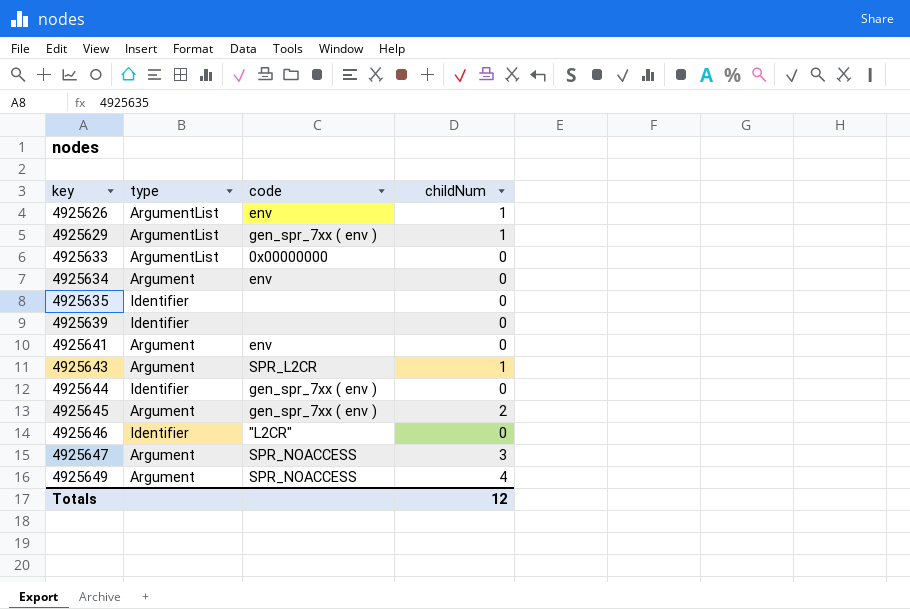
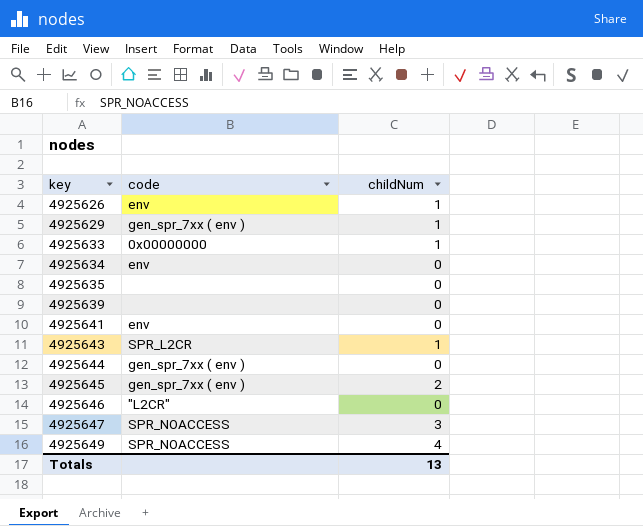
column type | position: 2 -> none
4925633 | childNum: 0 -> 1
Totals | childNum: 12 -> 13

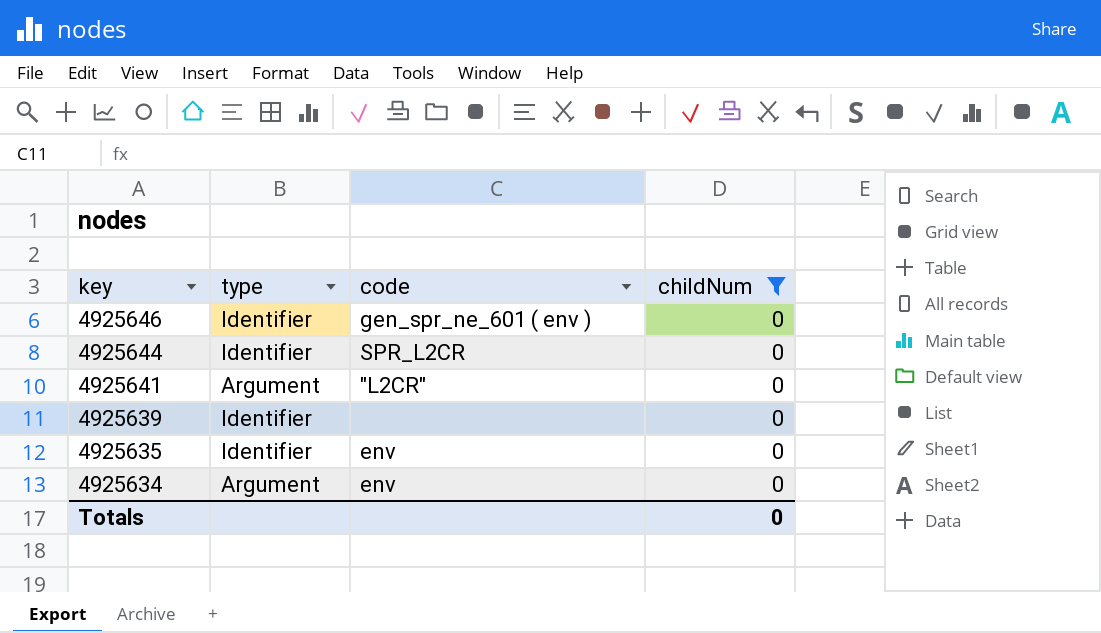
filter: none -> childNum = 0
row order: key ascending -> key descending
column type | position: none -> 2
4925646 | code: "L2CR" -> gen_spr_ne_601 ( env )
4925644 | code: gen_spr_7xx ( env ) -> SPR_L2CR
4925641 | code: env -> "L2CR"
4925635 | code: none -> env
Totals | childNum: 13 -> 0

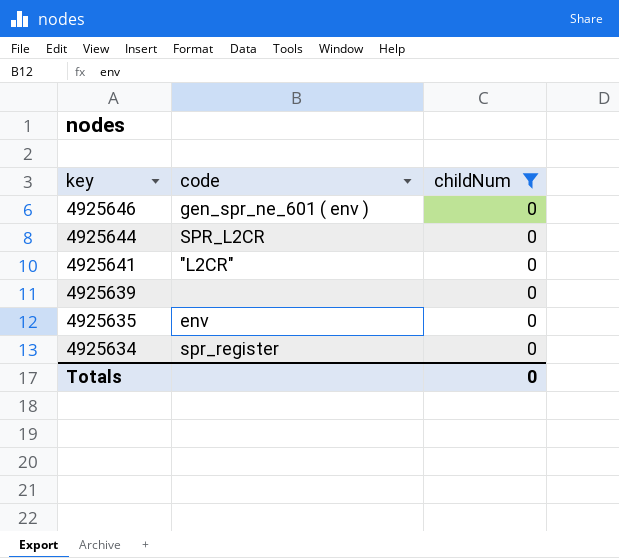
column type | position: 2 -> none
4925634 | code: env -> spr_register

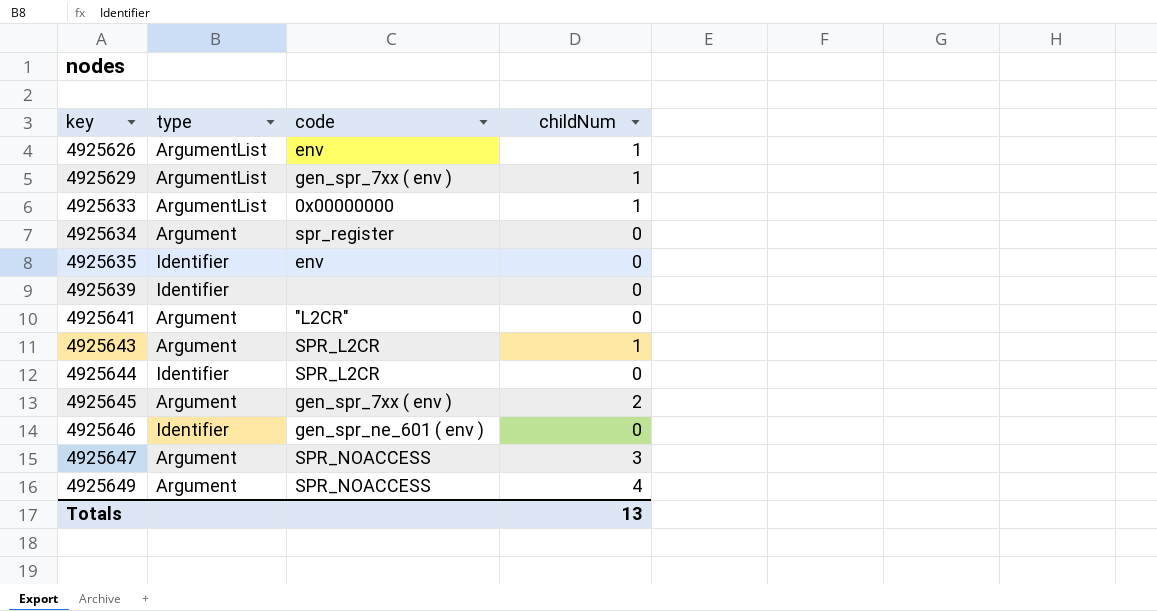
filter: childNum = 0 -> none
row order: key descending -> key ascending
column type | position: none -> 2
Totals | childNum: 0 -> 13

